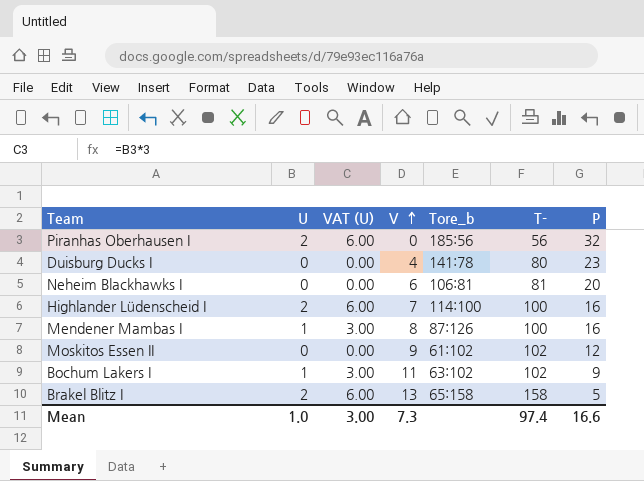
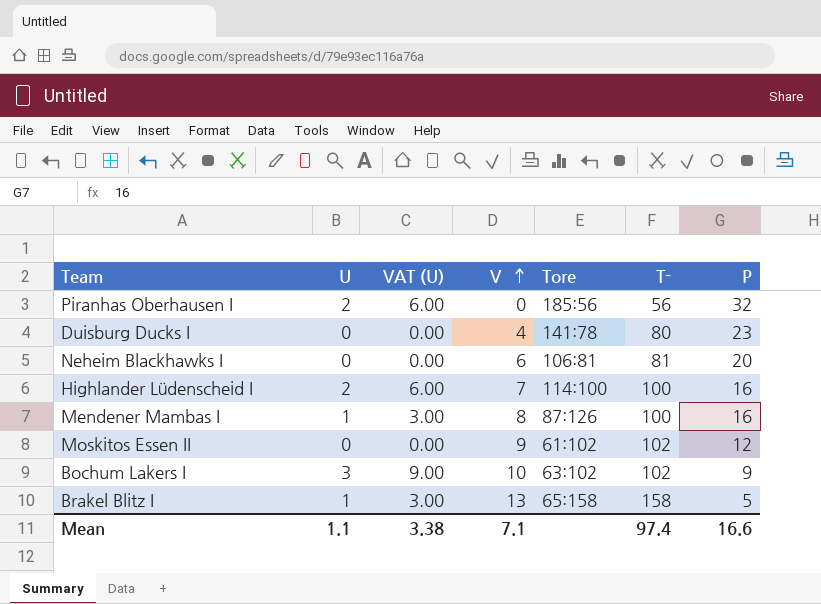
column name: Tore_b -> Tore
Bochum Lakers I | U: 1 -> 3
Bochum Lakers I | VAT (U): 3.00 -> 9.00
Bochum Lakers I | V: 11 -> 10
Brakel Blitz I | U: 2 -> 1
Brakel Blitz I | VAT (U): 6.00 -> 3.00
Mean | U: 1.0 -> 1.1
Mean | VAT (U): 3.00 -> 3.38
Mean | V: 7.3 -> 7.1

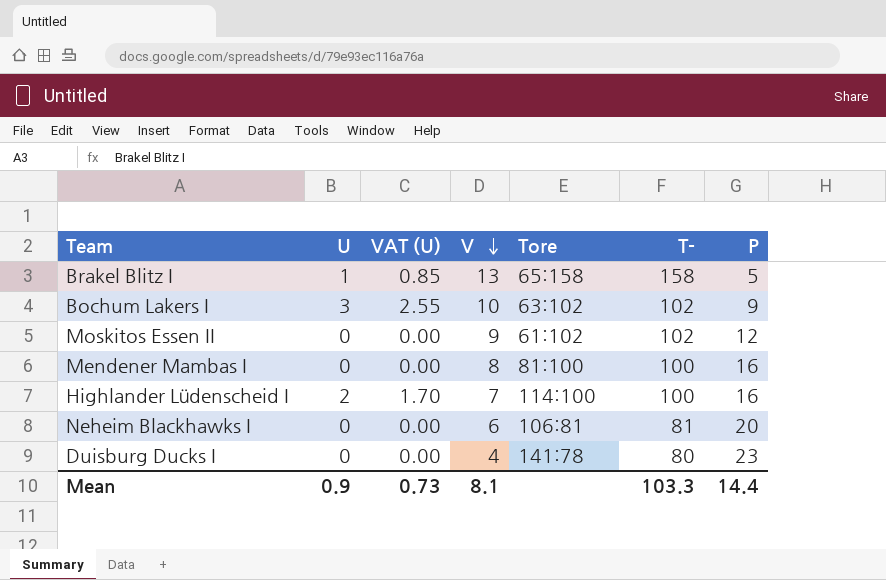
row order: V ascending -> V descending
column VAT (U) | formula: [U] * 3 -> [U] * 0.85
row Piranhas Oberhausen I: 2 | 6.00 | 0 | 185:56 | 56 | 32 -> none
Mendener Mambas I | U: 1 -> 0
Mendener Mambas I | Tore: 87:126 -> 81:100
Mean | U: 1.1 -> 0.9
Mean | VAT (U): 3.38 -> 0.73
Mean | V: 7.1 -> 8.1
Mean | T-: 97.4 -> 103.3
Mean | P: 16.6 -> 14.4

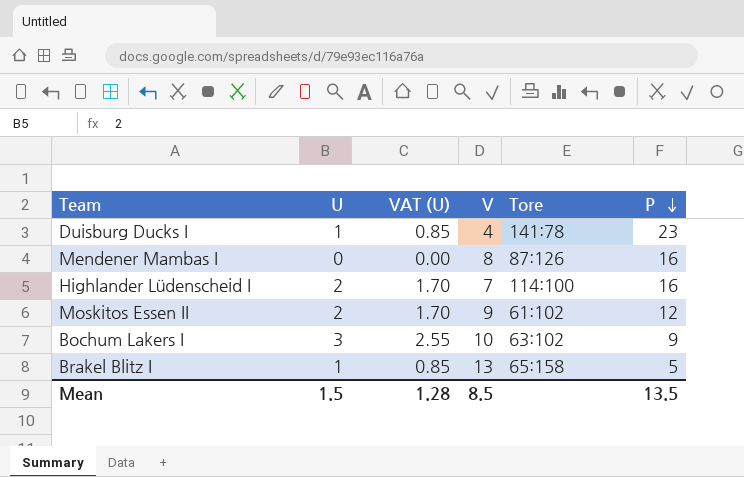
row order: V descending -> P descending
column T- | position: 6 -> none
row Neheim Blackhawks I: 0 | 0.00 | 6 | 106:81 | 81 | 20 -> none
Duisburg Ducks I | U: 0 -> 1
Duisburg Ducks I | VAT (U): 0.00 -> 0.85
Mendener Mambas I | Tore: 81:100 -> 87:126
Moskitos Essen II | U: 0 -> 2
Moskitos Essen II | VAT (U): 0.00 -> 1.70
Mean | U: 0.9 -> 1.5
Mean | VAT (U): 0.73 -> 1.28
Mean | V: 8.1 -> 8.5
Mean | P: 14.4 -> 13.5

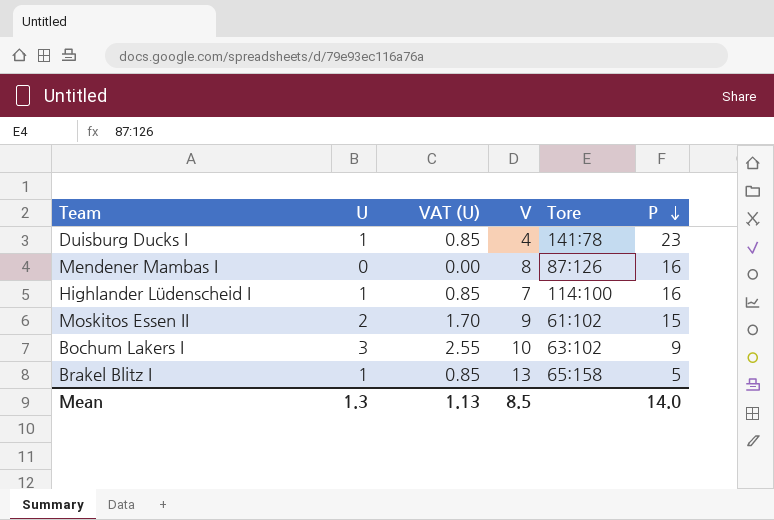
Highlander Lüdenscheid I | U: 2 -> 1
Highlander Lüdenscheid I | VAT (U): 1.70 -> 0.85
Moskitos Essen II | P: 12 -> 15
Mean | U: 1.5 -> 1.3
Mean | VAT (U): 1.28 -> 1.13
Mean | P: 13.5 -> 14.0

